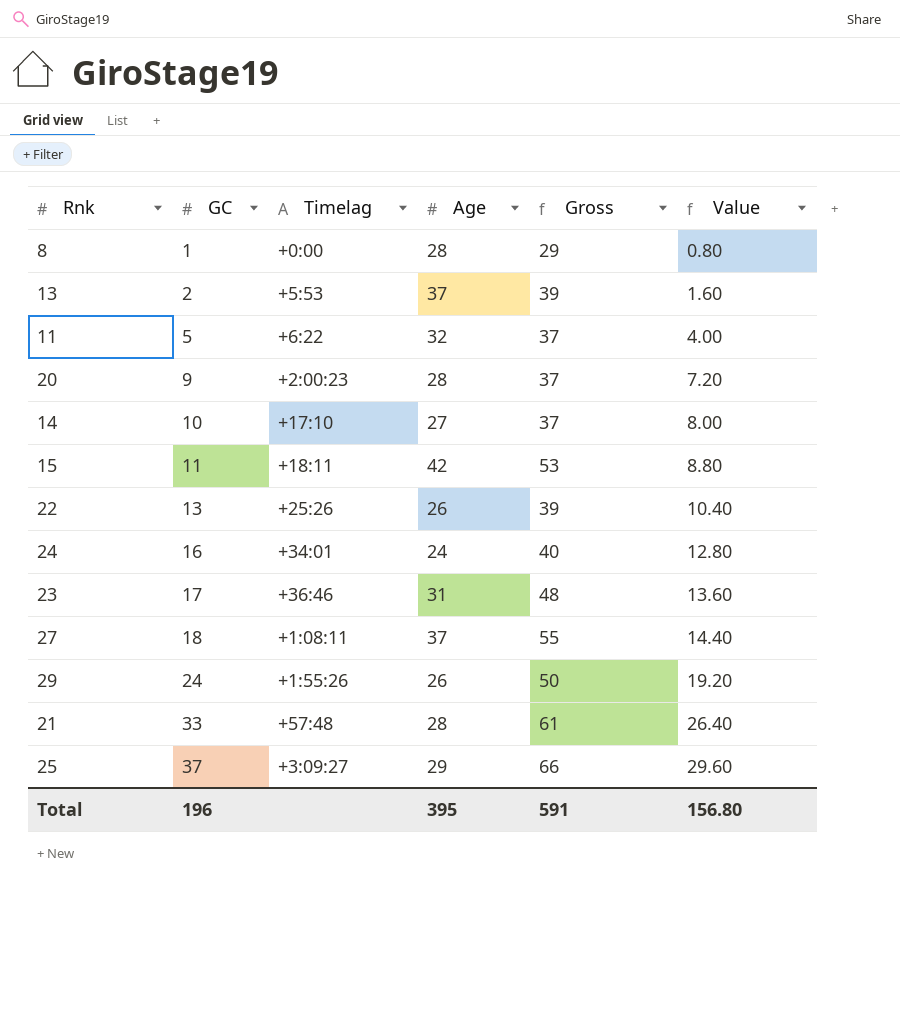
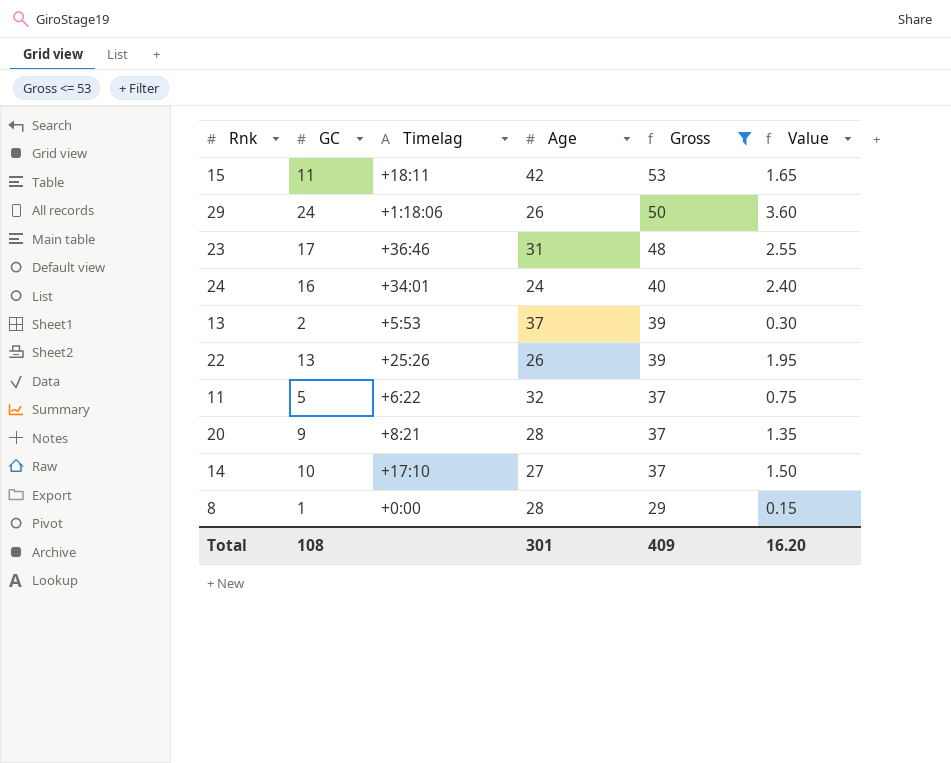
filter: none -> Gross <= 53
row order: GC ascending -> Gross descending
column Value | formula: [GC] * 0.8 -> [GC] * 0.15
29 | Timelag: +1:55:26 -> +1:18:06
20 | Timelag: +2:00:23 -> +8:21
Total | GC: 196 -> 108
Total | Age: 395 -> 301
Total | Gross: 591 -> 409
Total | Value: 156.80 -> 16.20

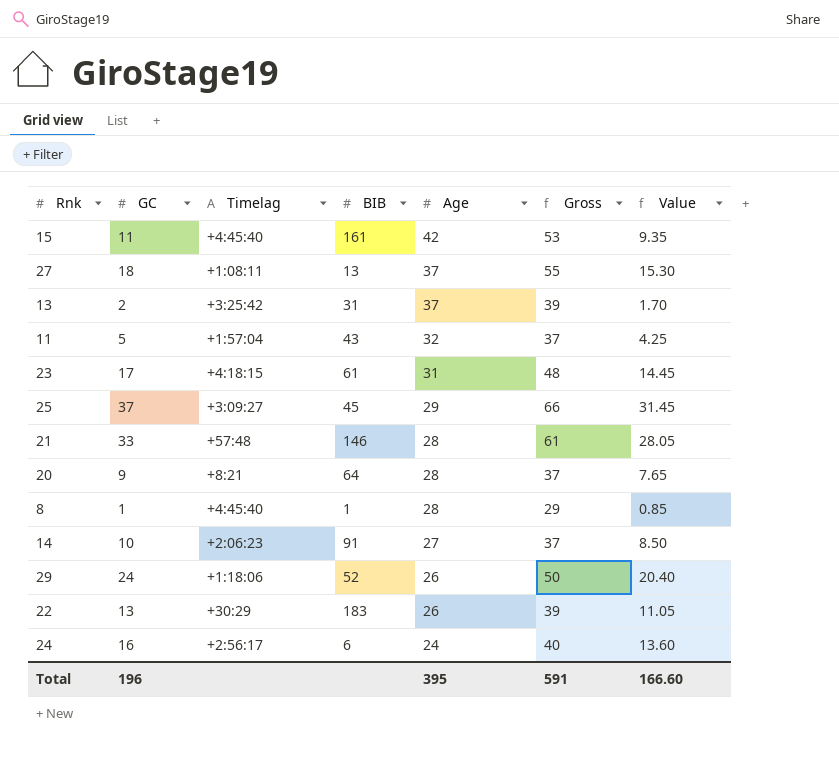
filter: Gross <= 53 -> none
row order: Gross descending -> Age descending
column BIB | position: none -> 4
column Value | formula: [GC] * 0.15 -> [GC] * 0.85
15 | Timelag: +18:11 -> +4:45:40
13 | Timelag: +5:53 -> +3:25:42
11 | Timelag: +6:22 -> +1:57:04
23 | Timelag: +36:46 -> +4:18:15
8 | Timelag: +0:00 -> +4:45:40
14 | Timelag: +17:10 -> +2:06:23
22 | Timelag: +25:26 -> +30:29
24 | Timelag: +34:01 -> +2:56:17
Total | GC: 108 -> 196
Total | Age: 301 -> 395
Total | Gross: 409 -> 591
Total | Value: 16.20 -> 166.60

